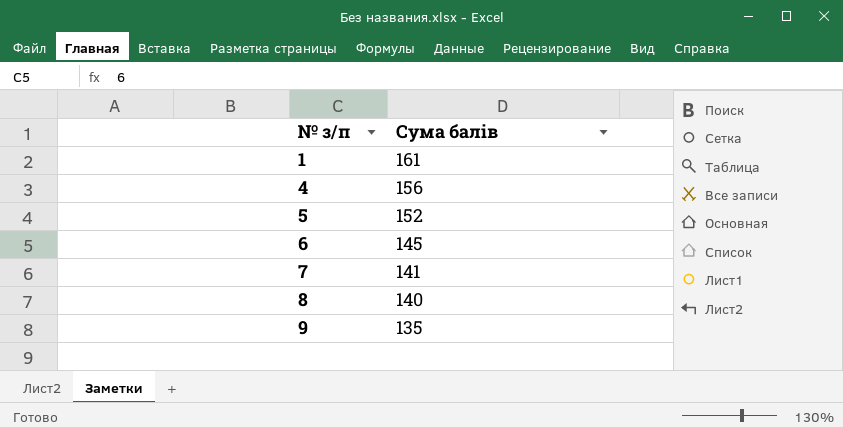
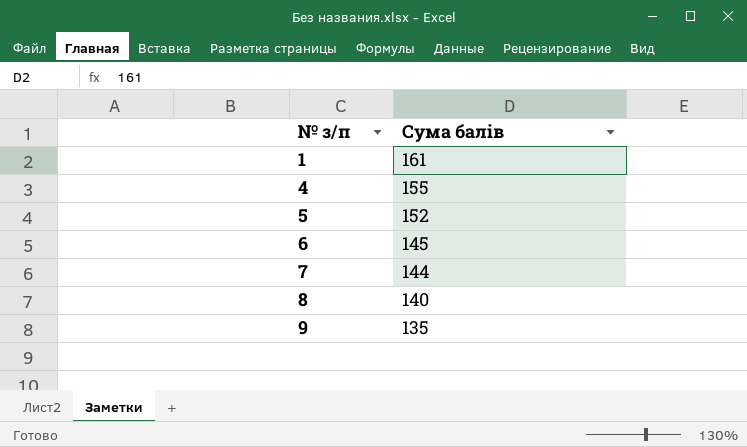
4 | Сума балів: 156 -> 155
7 | Сума балів: 141 -> 144

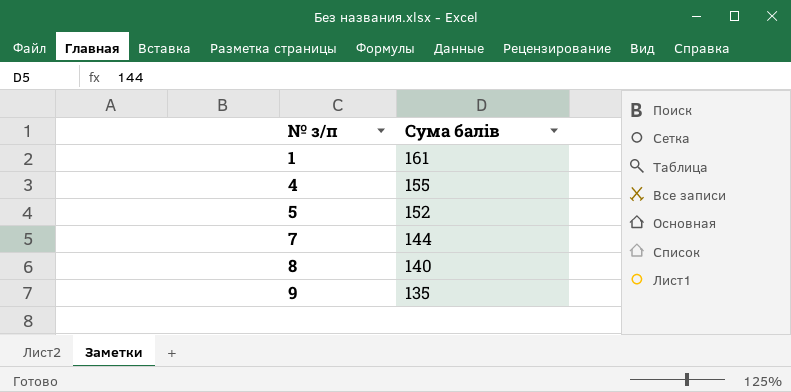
row 6: 145 -> none

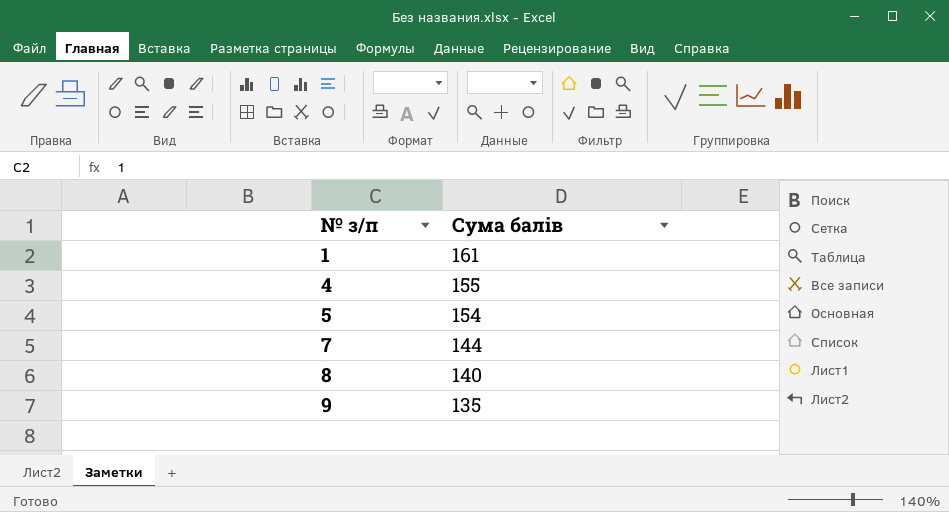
5 | Сума балів: 152 -> 154

